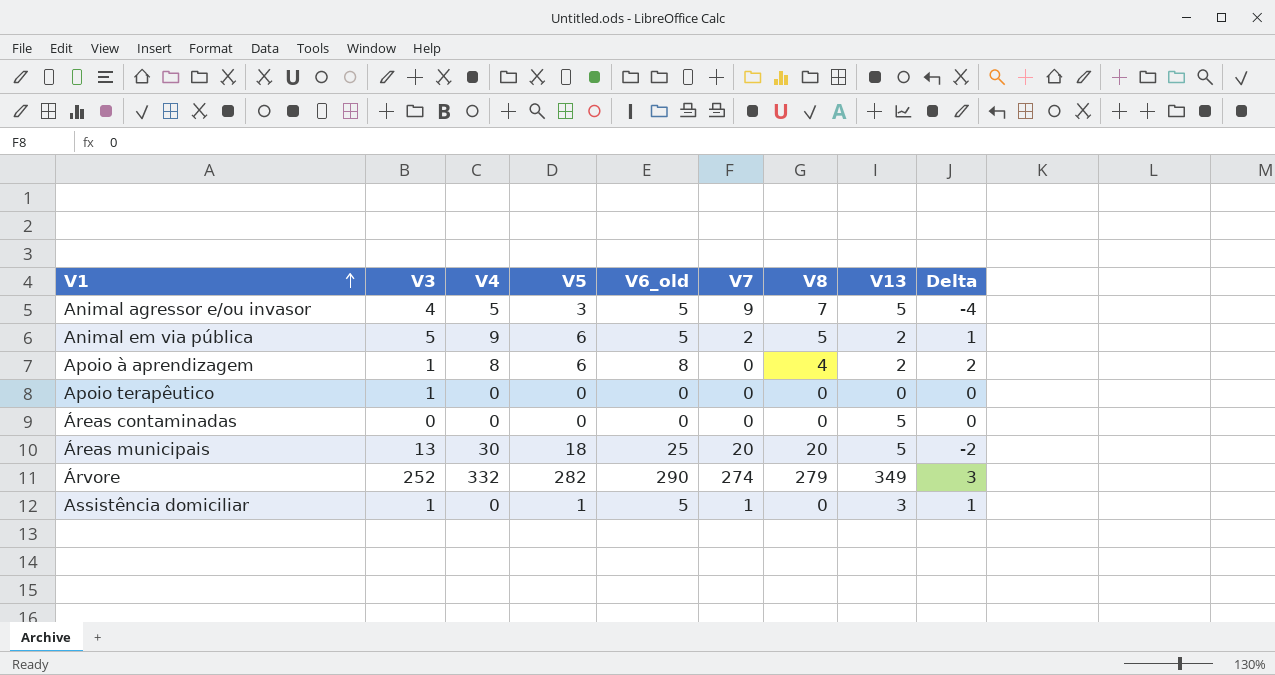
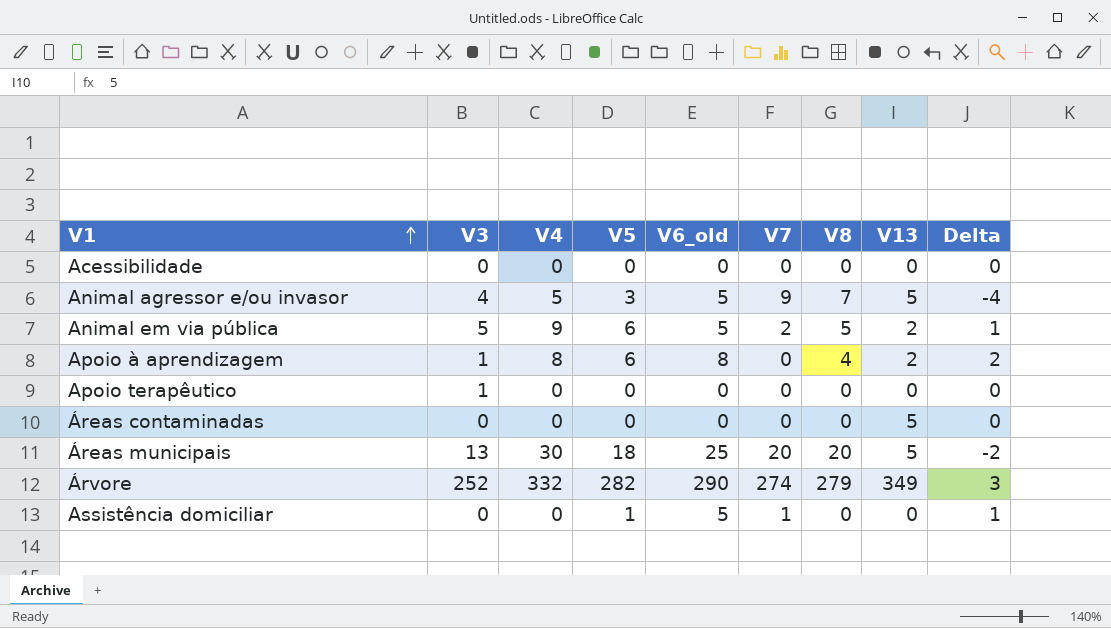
row Acessibilidade: none -> 0 | 0 | 0 | 0 | 0 | 0 | 0 | 0
Assistência domiciliar | V3: 1 -> 0
Assistência domiciliar | V13: 3 -> 0

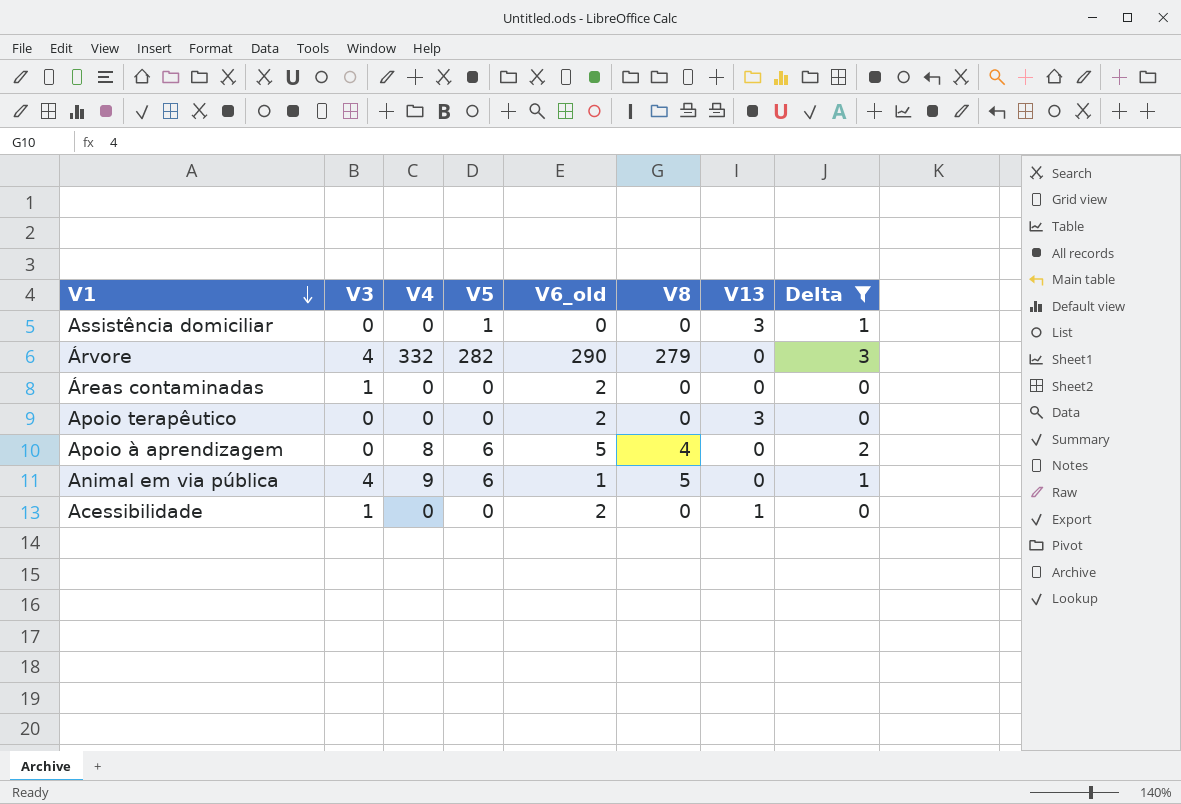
filter: none -> Delta >= 0
row order: V1 ascending -> V1 descending
column V7 | position: 6 -> none
Assistência domiciliar | V6_old: 5 -> 0
Assistência domiciliar | V13: 0 -> 3
Árvore | V3: 252 -> 4
Árvore | V13: 349 -> 0
Áreas contaminadas | V3: 0 -> 1
Áreas contaminadas | V6_old: 0 -> 2
Áreas contaminadas | V13: 5 -> 0
Apoio terapêutico | V3: 1 -> 0
Apoio terapêutico | V6_old: 0 -> 2
Apoio terapêutico | V13: 0 -> 3
Apoio à aprendizagem | V3: 1 -> 0
Apoio à aprendizagem | V6_old: 8 -> 5
Apoio à aprendizagem | V13: 2 -> 0
Animal em via pública | V3: 5 -> 4
Animal em via pública | V6_old: 5 -> 1
Animal em via pública | V13: 2 -> 0
Acessibilidade | V3: 0 -> 1
Acessibilidade | V6_old: 0 -> 2
Acessibilidade | V13: 0 -> 1

